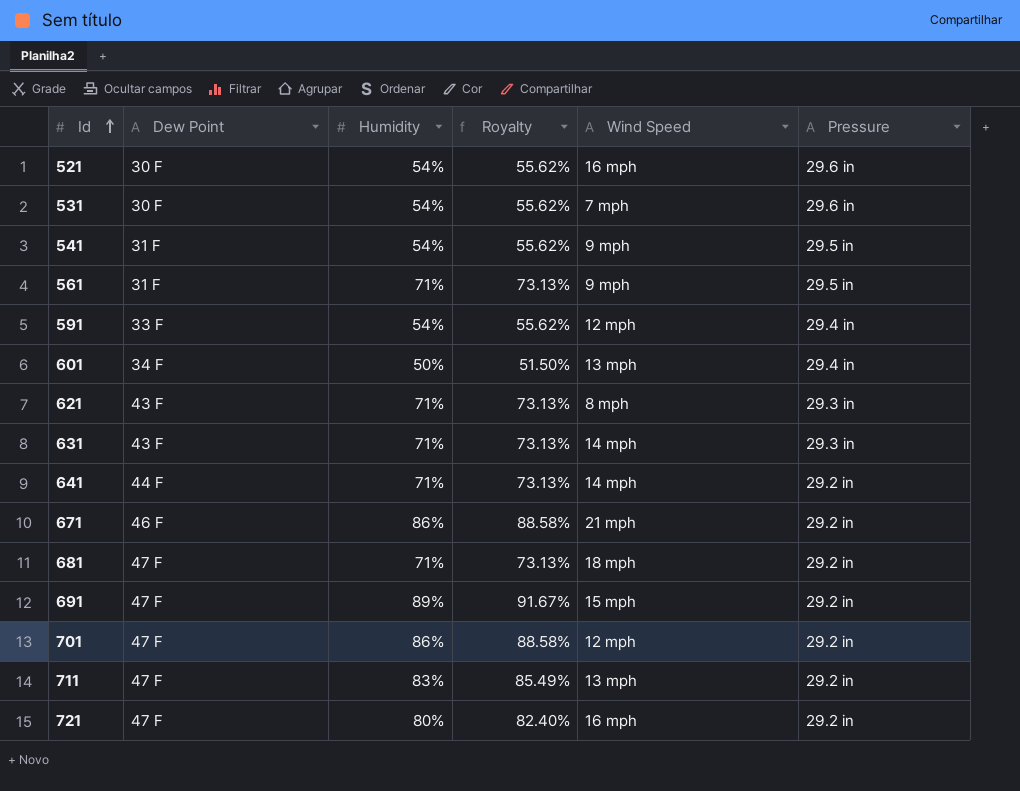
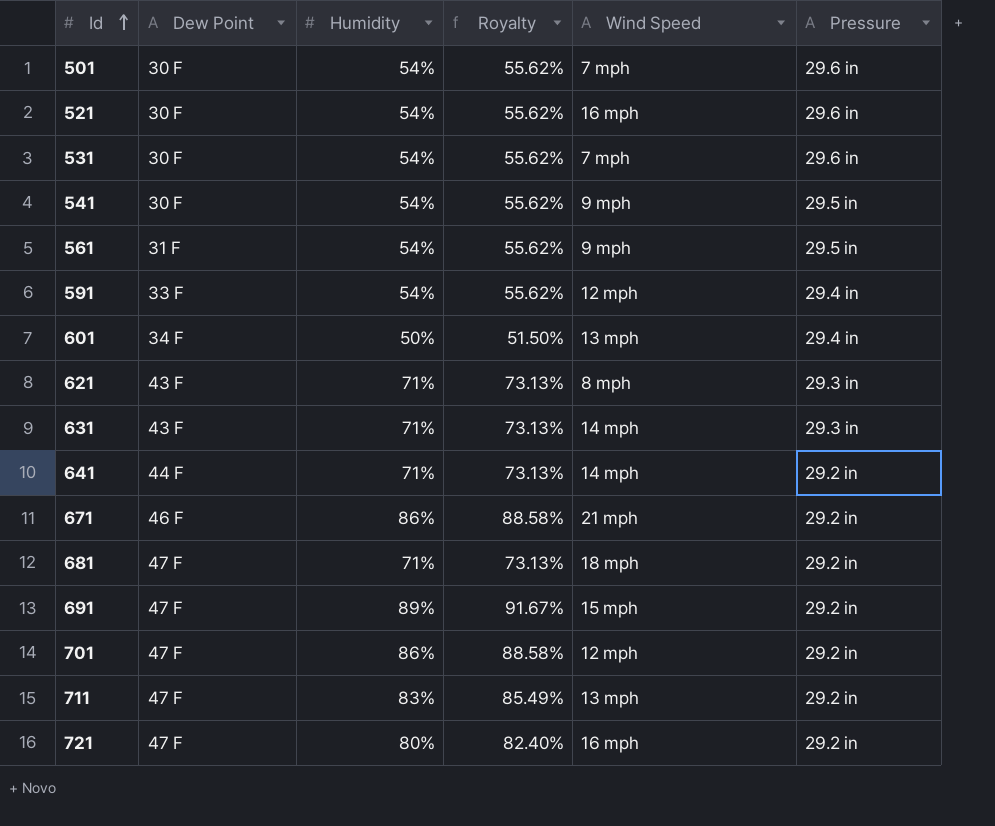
row 501: none -> 30 F | 54% | 55.62% | 7 mph | 29.6 in
541 | Dew Point: 31 F -> 30 F
561 | Humidity: 71% -> 54%
561 | Royalty: 73.13% -> 55.62%

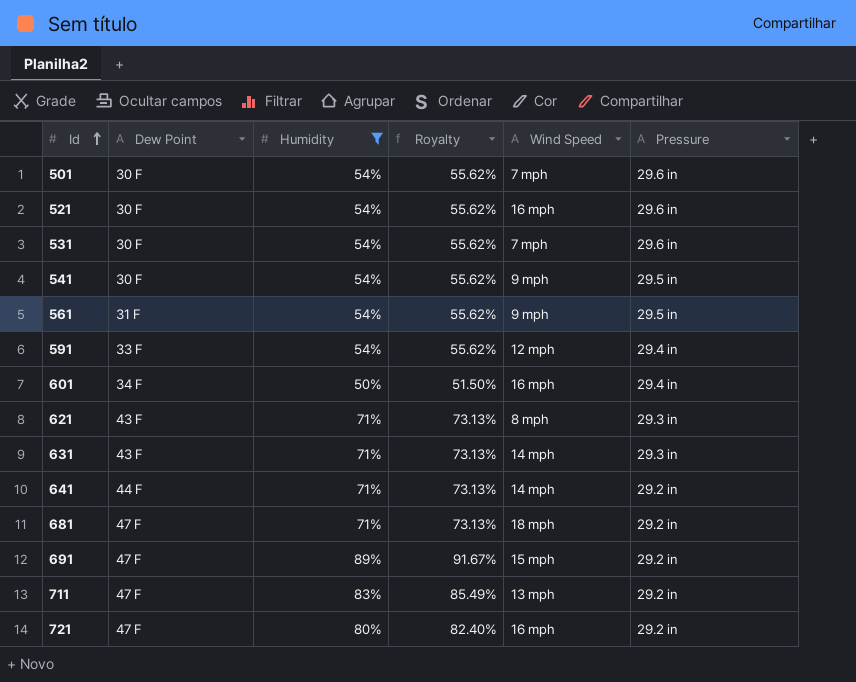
filter: none -> Humidity != 86%
601 | Wind Speed: 13 mph -> 16 mph

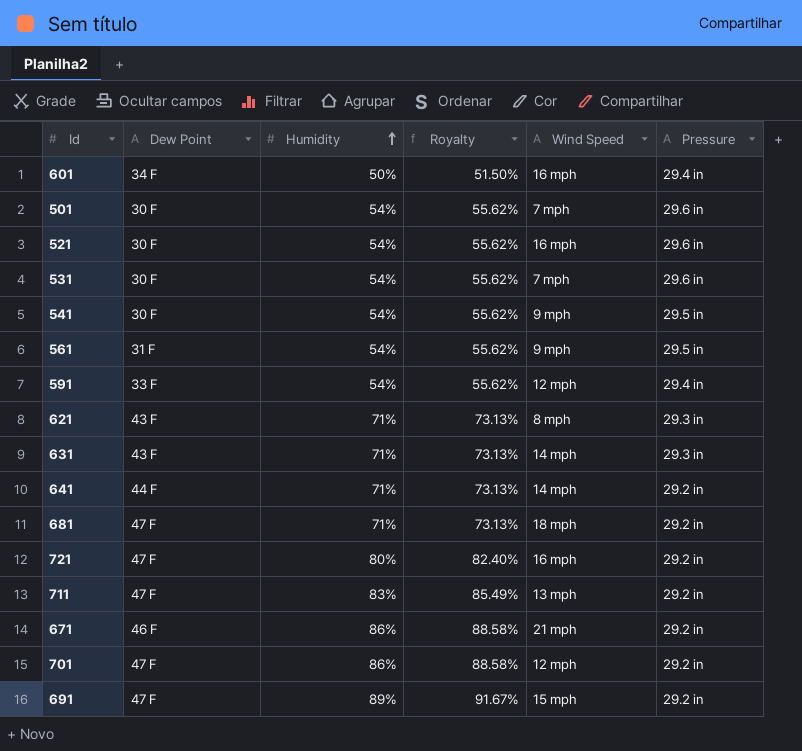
filter: Humidity != 86% -> none
row order: Id ascending -> Humidity ascending

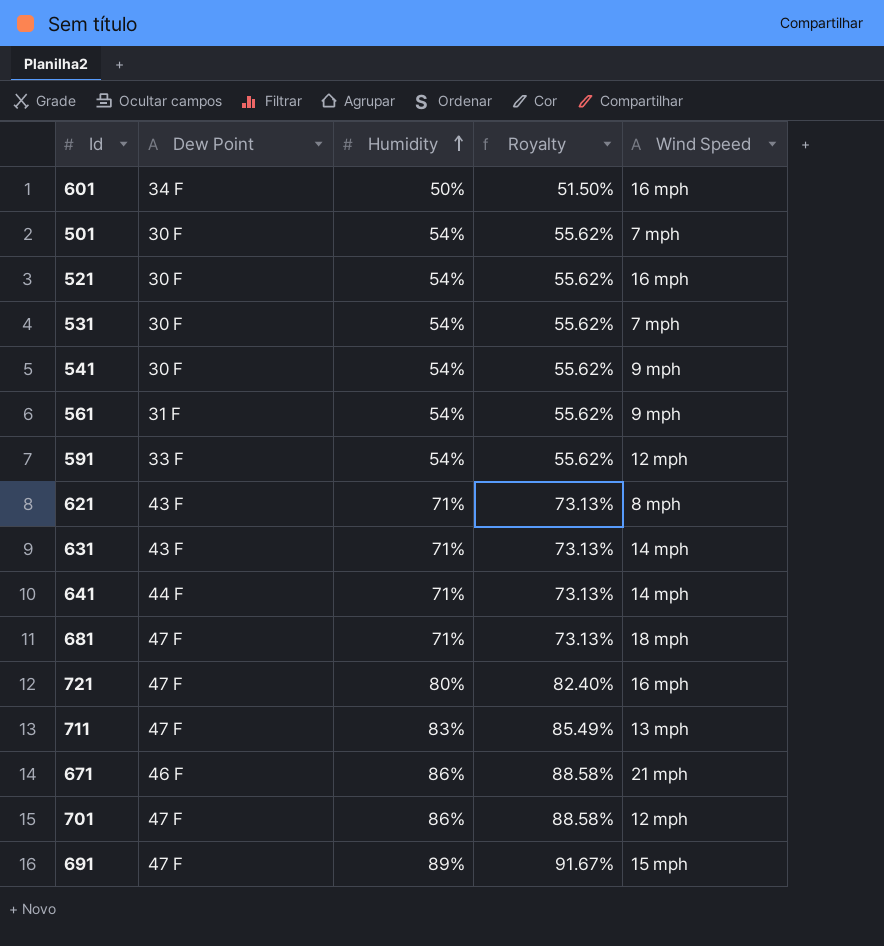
column Pressure | position: 6 -> none

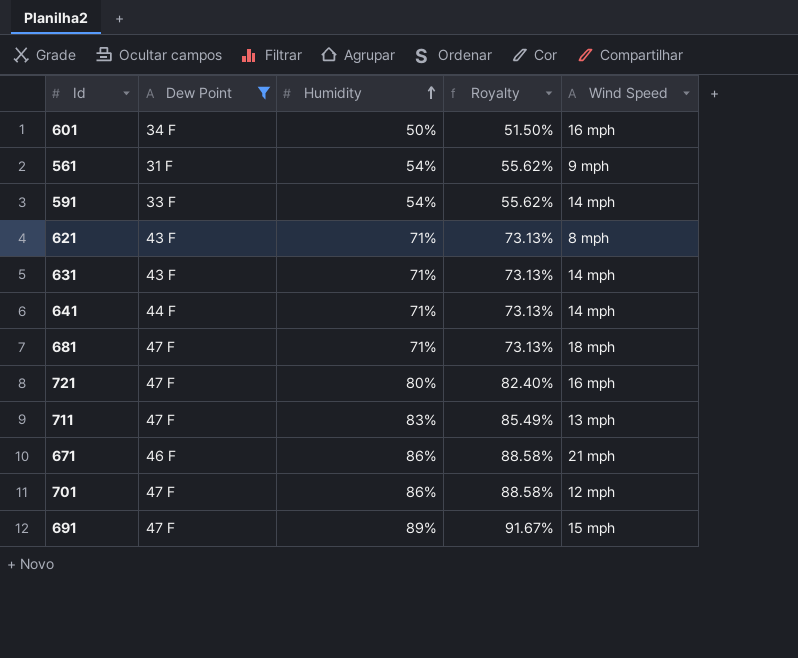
filter: none -> Dew Point != 30 F
591 | Wind Speed: 12 mph -> 14 mph

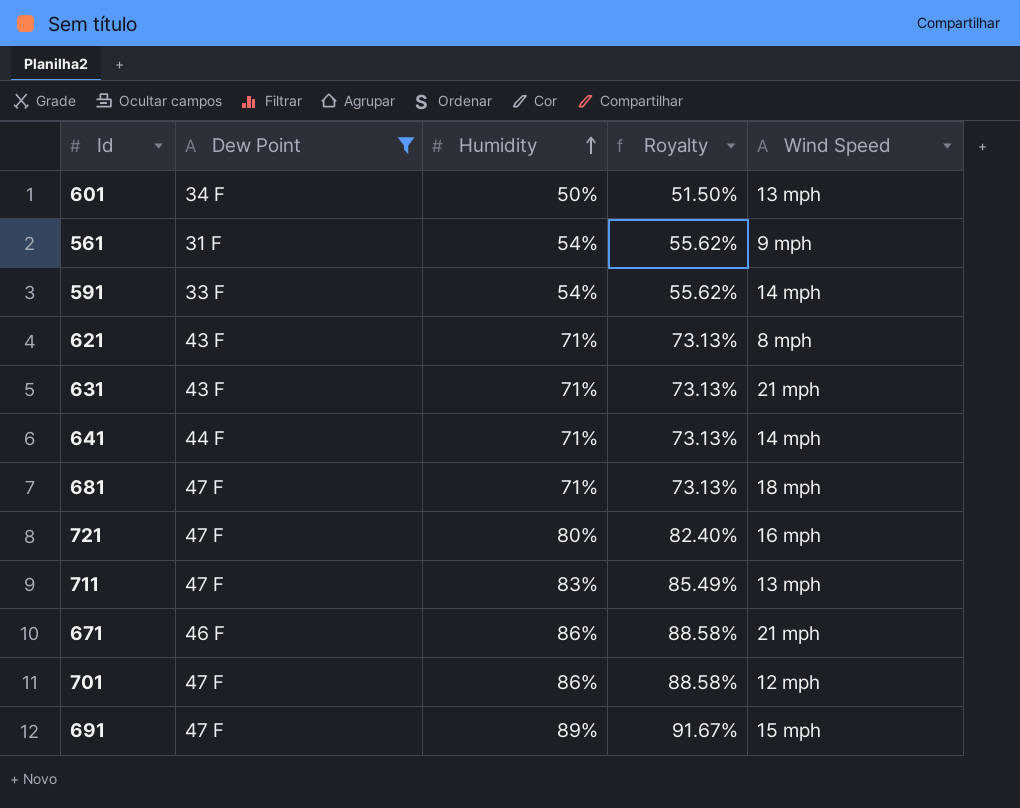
601 | Wind Speed: 16 mph -> 13 mph
631 | Wind Speed: 14 mph -> 21 mph

